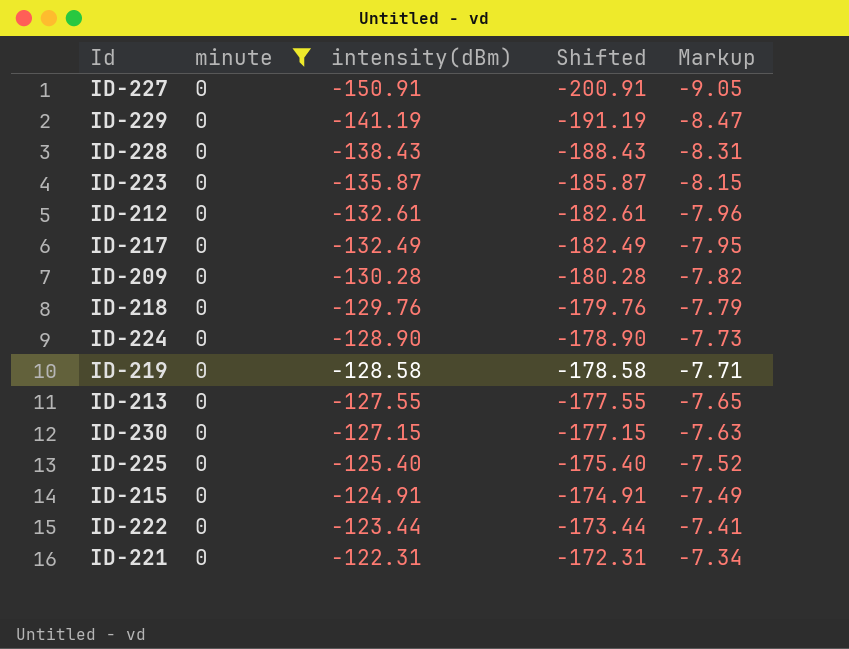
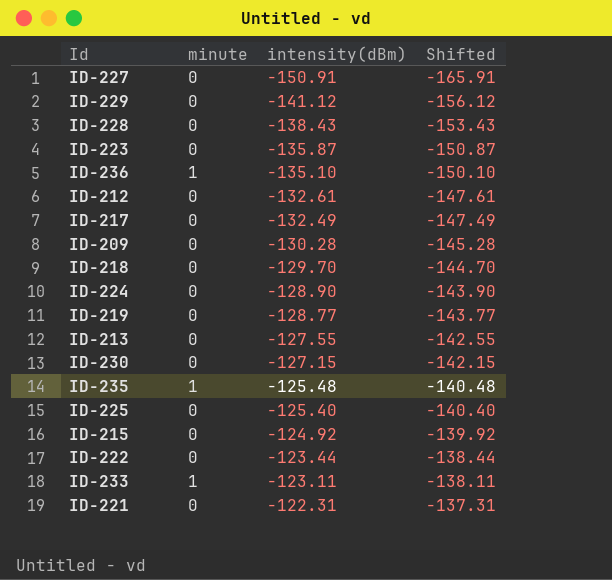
filter: minute = 0 -> none
column Markup | formula: [intensity(dBm)] * 0.06 -> none
column Shifted | formula: [intensity(dBm)] - 50 -> [intensity(dBm)] - 15
ID-229 | intensity(dBm): -141.19 -> -141.12
ID-218 | intensity(dBm): -129.76 -> -129.70
ID-219 | intensity(dBm): -128.58 -> -128.77
ID-215 | intensity(dBm): -124.91 -> -124.92

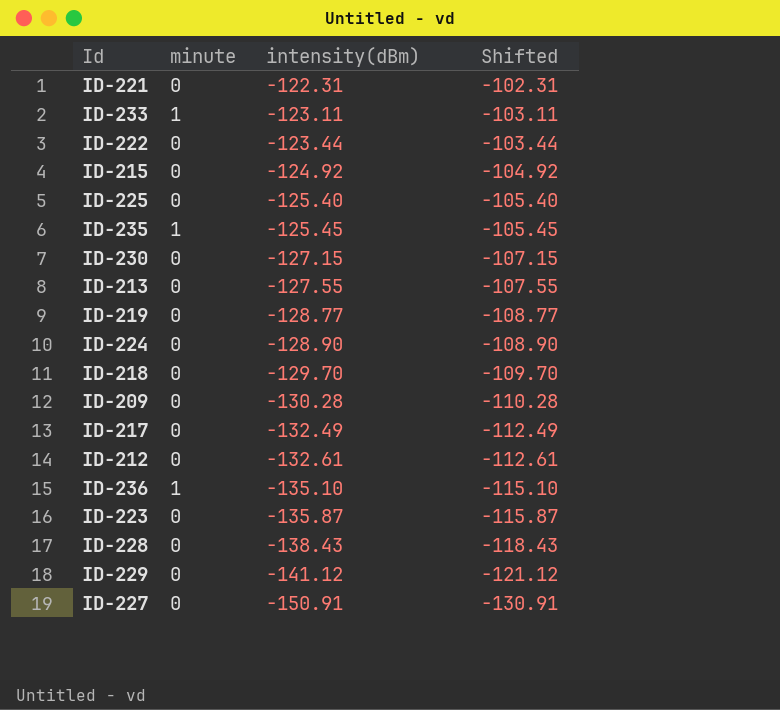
row order: intensity(dBm) ascending -> intensity(dBm) descending
column Shifted | formula: [intensity(dBm)] - 15 -> [intensity(dBm)] + 20
ID-235 | intensity(dBm): -125.48 -> -125.45

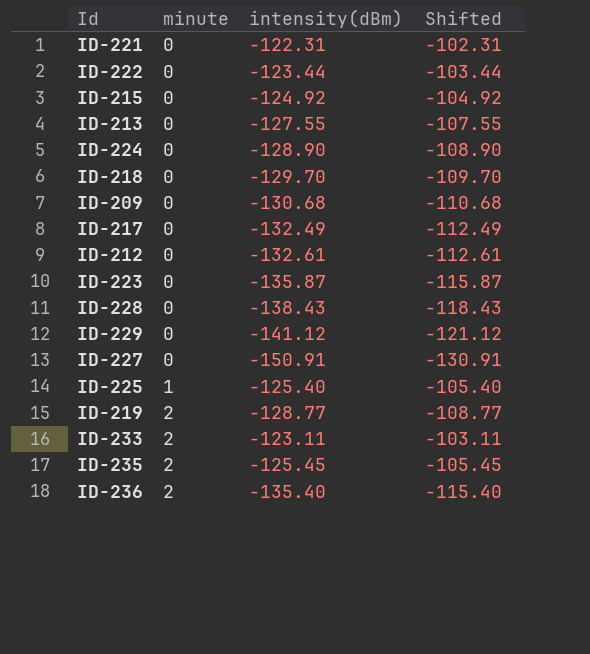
row order: intensity(dBm) descending -> minute ascending
row ID-230: 0 | -127.15 | -107.15 -> none
ID-209 | intensity(dBm): -130.28 -> -130.68
ID-209 | Shifted: -110.28 -> -110.68
ID-225 | minute: 0 -> 1
ID-219 | minute: 0 -> 2
ID-233 | minute: 1 -> 2
ID-235 | minute: 1 -> 2
ID-236 | minute: 1 -> 2
ID-236 | intensity(dBm): -135.10 -> -135.40
ID-236 | Shifted: -115.10 -> -115.40

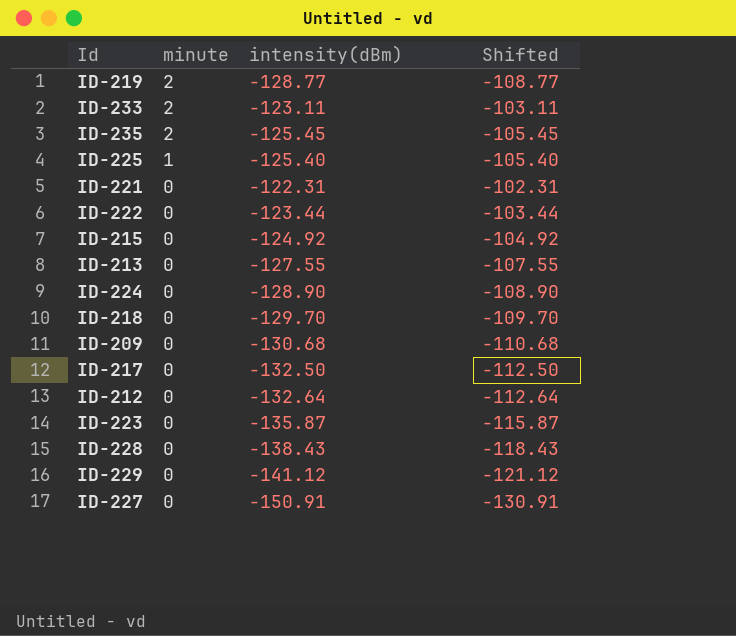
row order: minute ascending -> minute descending
row ID-236: 2 | -135.40 | -115.40 -> none
ID-217 | intensity(dBm): -132.49 -> -132.50
ID-217 | Shifted: -112.49 -> -112.50
ID-212 | intensity(dBm): -132.61 -> -132.64
ID-212 | Shifted: -112.61 -> -112.64

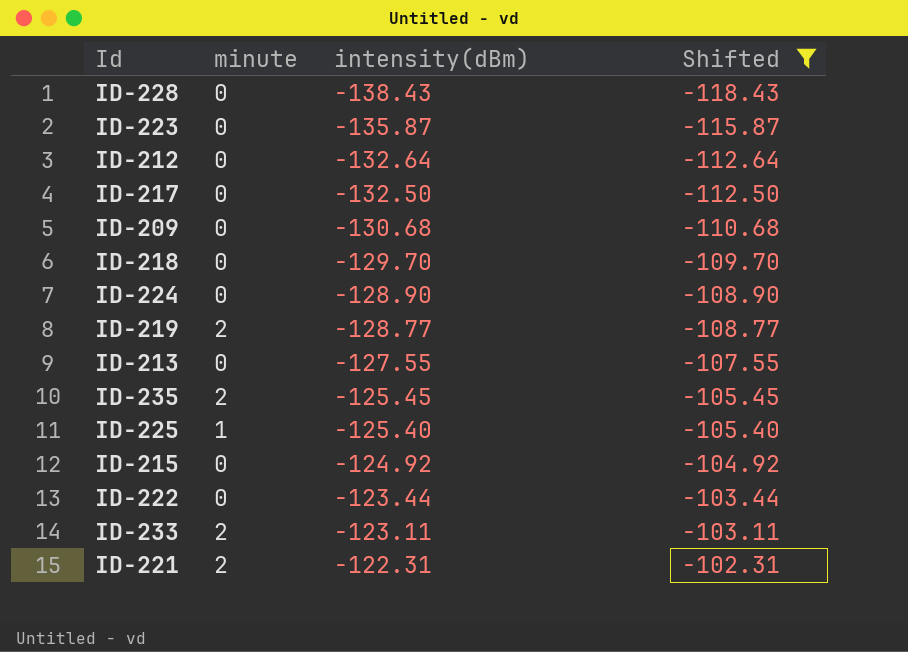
filter: none -> Shifted >= -118.43
row order: minute descending -> intensity(dBm) ascending
ID-221 | minute: 0 -> 2

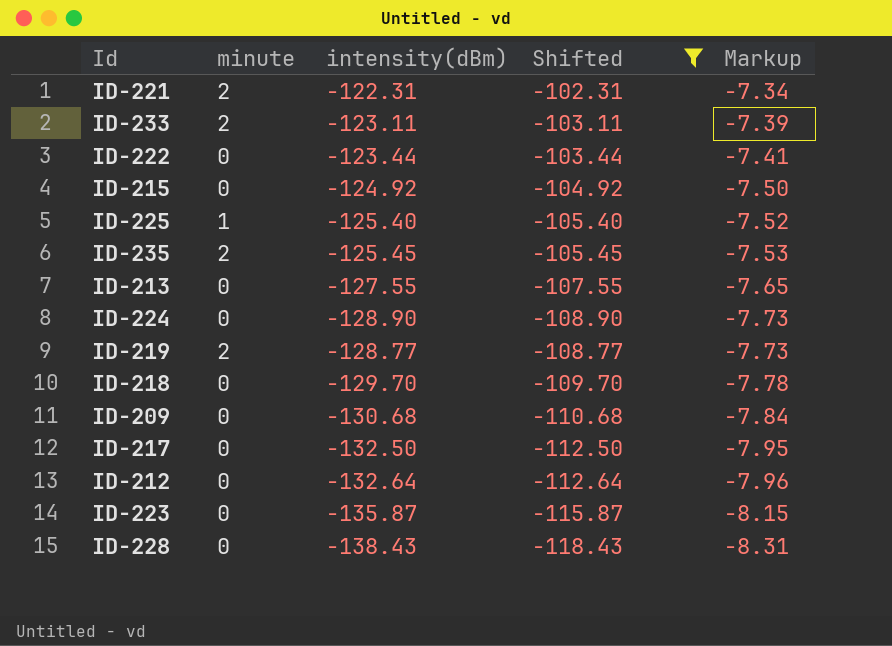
row order: intensity(dBm) ascending -> Markup descending
column Markup | formula: none -> [intensity(dBm)] * 0.06

